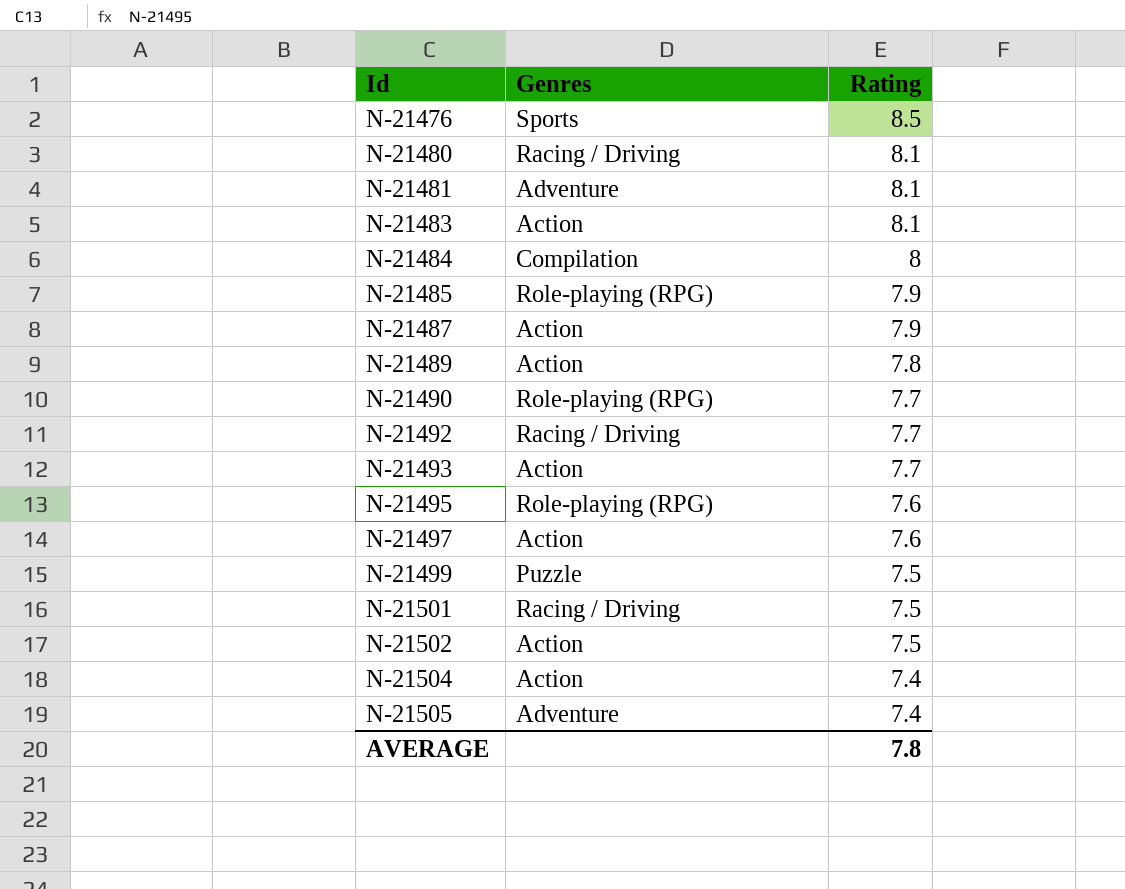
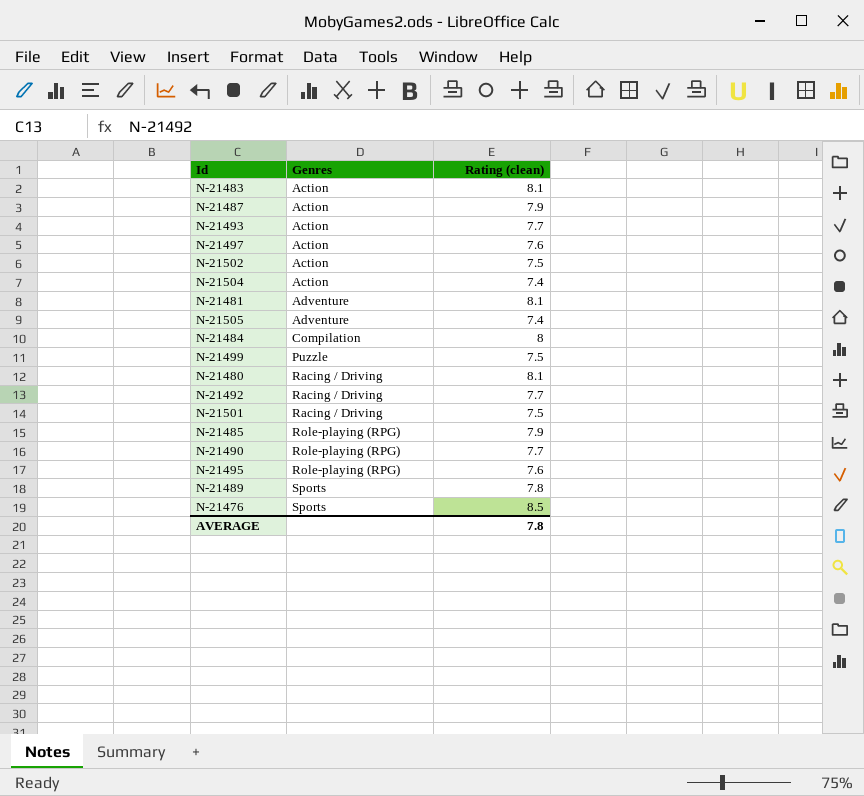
row order: Id ascending -> Genres ascending
column name: Rating -> Rating (clean)
N-21489 | Genres: Action -> Sports

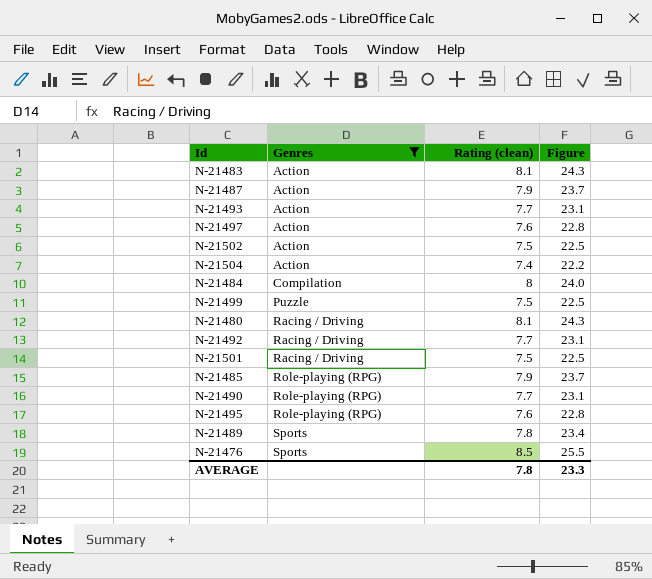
filter: none -> Genres != Adventure
column Figure | formula: none -> [Rating (clean)] * 3

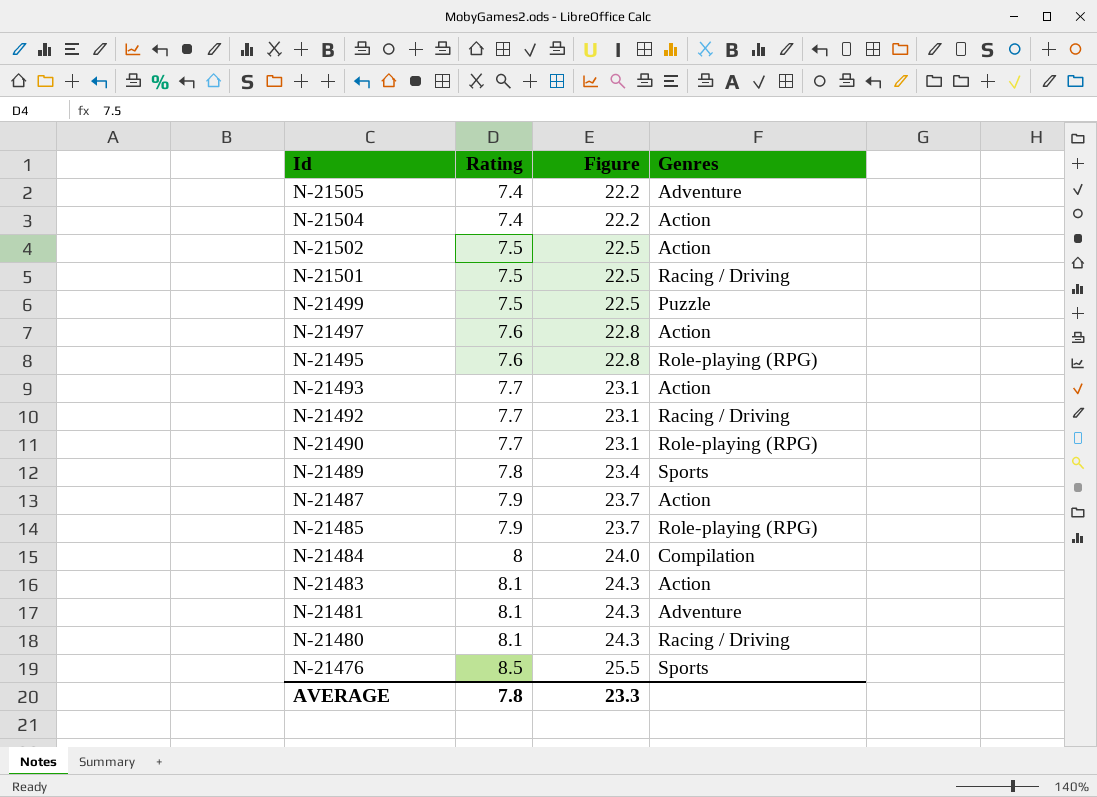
filter: Genres != Adventure -> none
row order: Genres ascending -> Id descending
column name: Rating (clean) -> Rating
column Genres | position: 2 -> 4

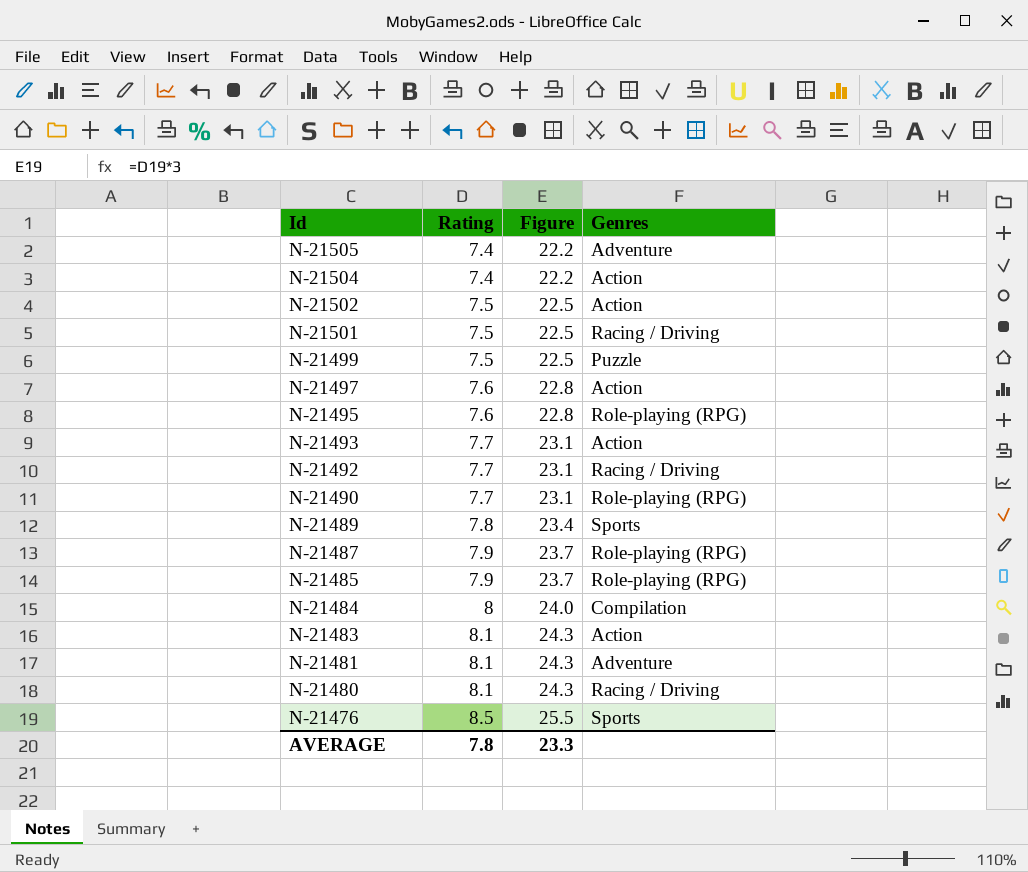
N-21487 | Genres: Action -> Role-playing (RPG)

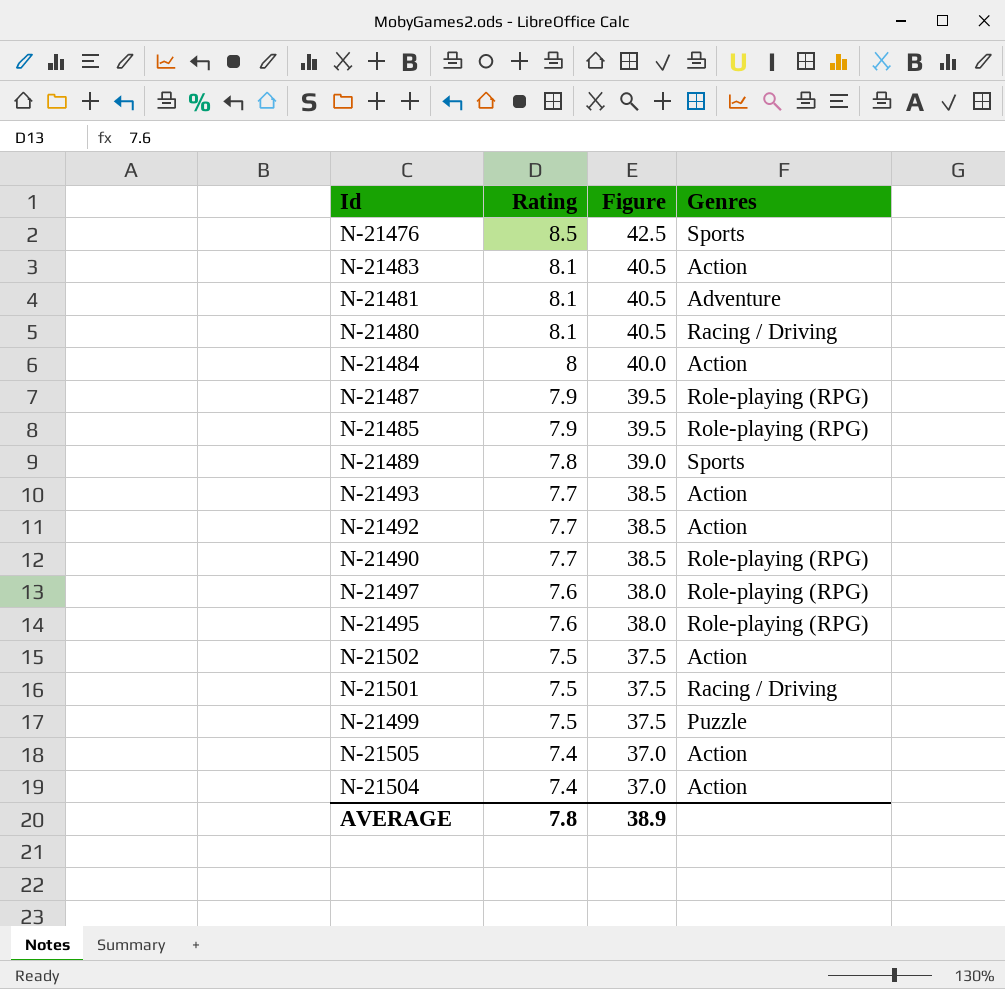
row order: Id descending -> Rating descending
column Figure | formula: [Rating] * 3 -> [Rating] * 5
N-21484 | Genres: Compilation -> Action
N-21492 | Genres: Racing / Driving -> Action
N-21497 | Genres: Action -> Role-playing (RPG)
N-21505 | Genres: Adventure -> Action
AVERAGE | Figure: 23.3 -> 38.9

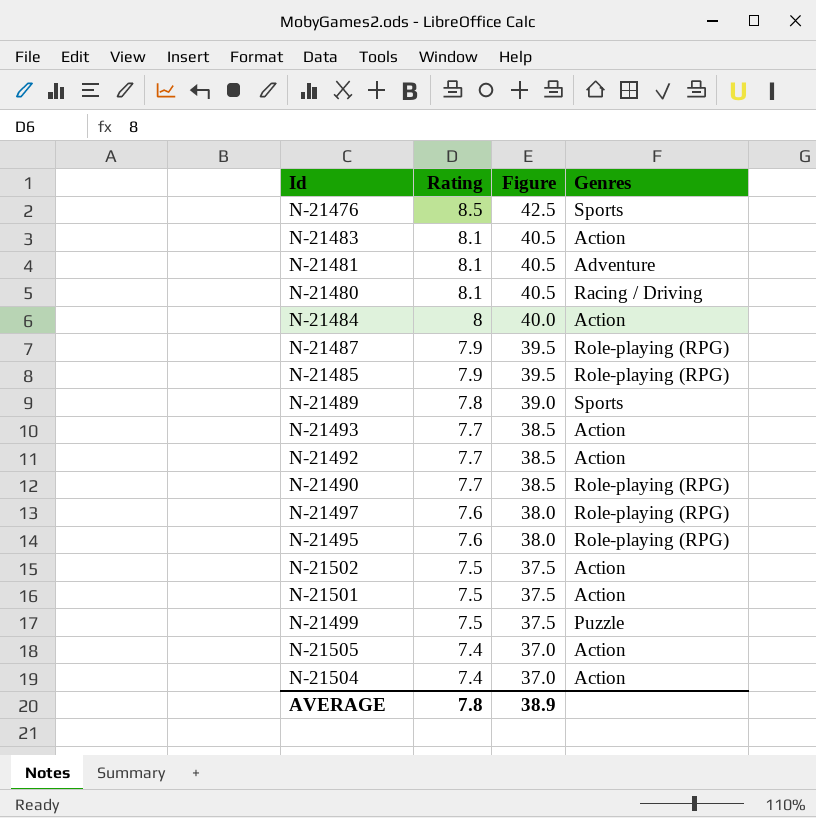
N-21501 | Genres: Racing / Driving -> Action

